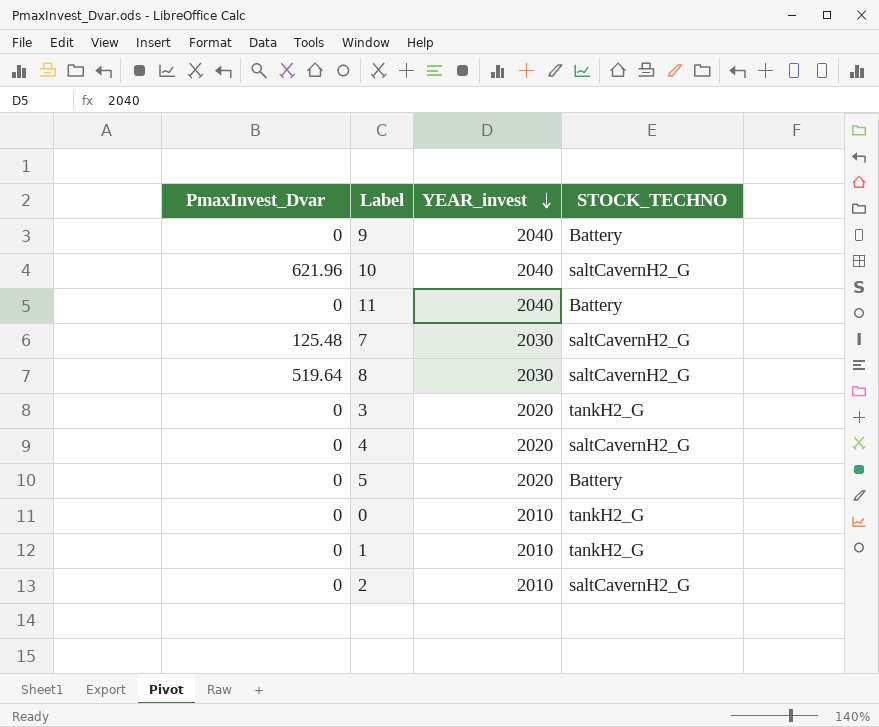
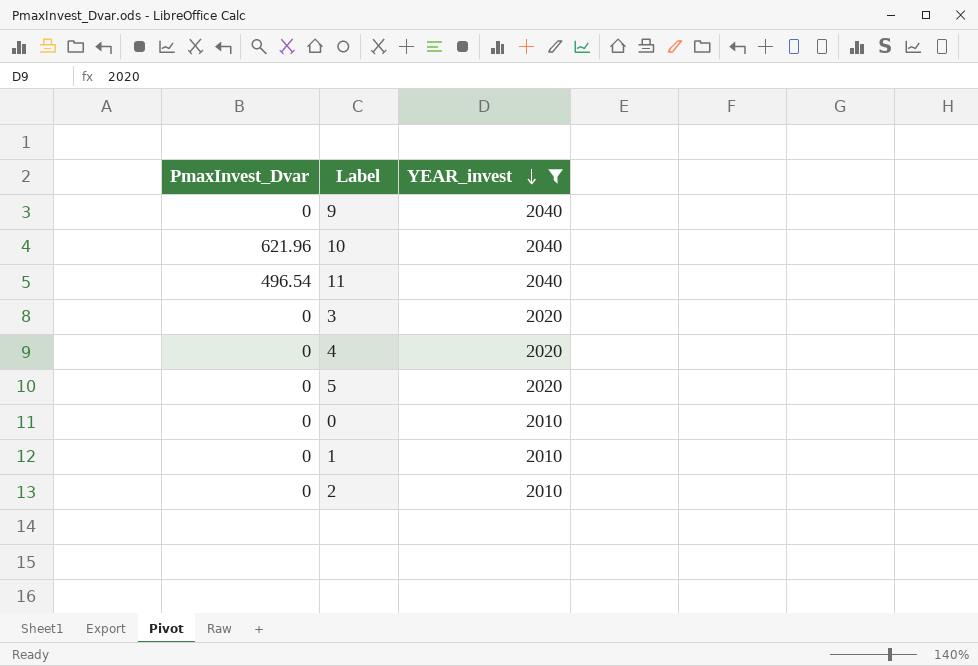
filter: none -> YEAR_invest != 2030
column STOCK_TECHNO | position: 4 -> none
11 | PmaxInvest_Dvar: 0 -> 496.54

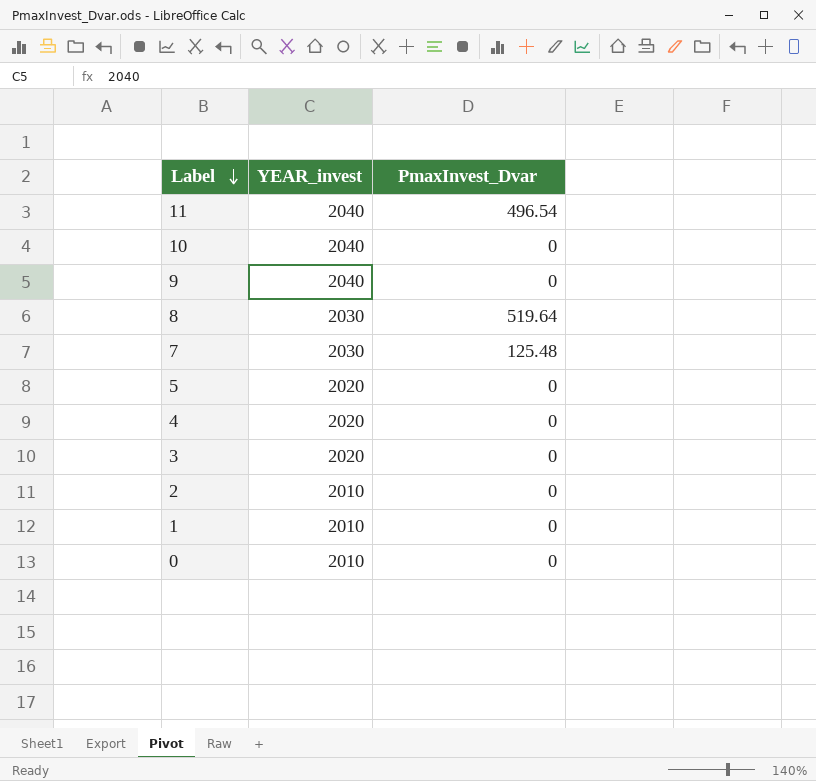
filter: YEAR_invest != 2030 -> none
row order: YEAR_invest descending -> Label descending
column PmaxInvest_Dvar | position: 1 -> 3
10 | PmaxInvest_Dvar: 621.96 -> 0

